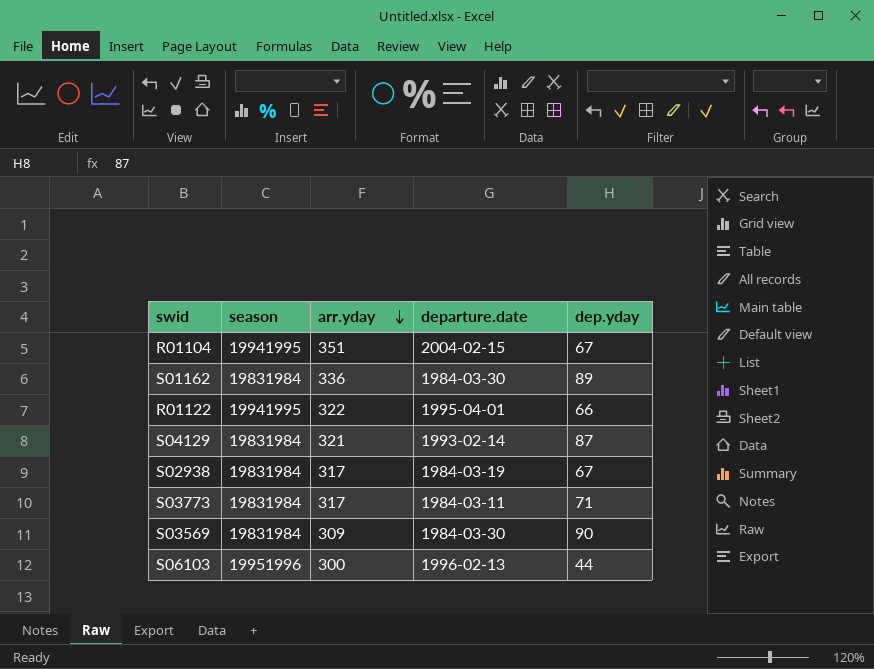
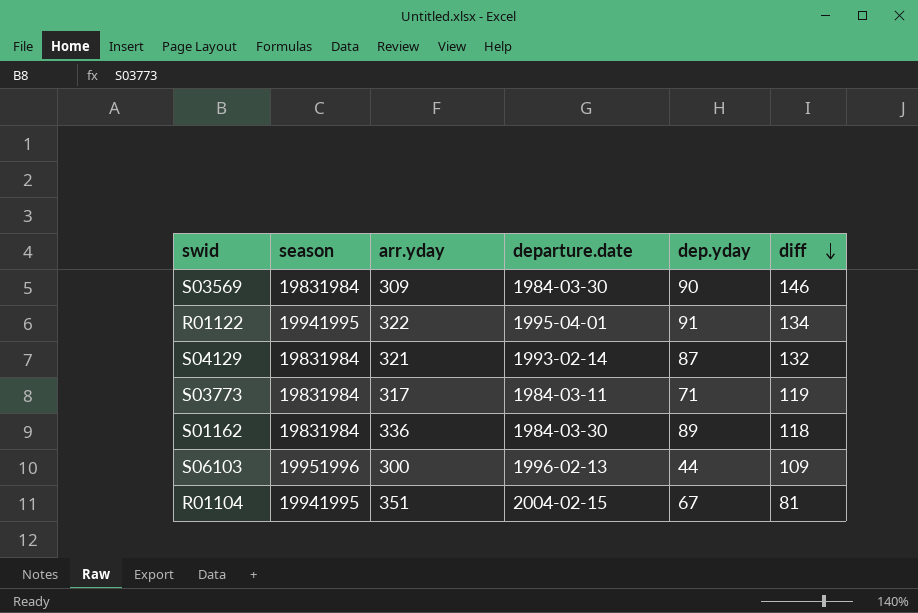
row order: arr.yday descending -> diff descending
column diff | position: none -> 6
row S02938: 19831984 | 317 | 1984-03-19 | 67 -> none
R01122 | dep.yday: 66 -> 91

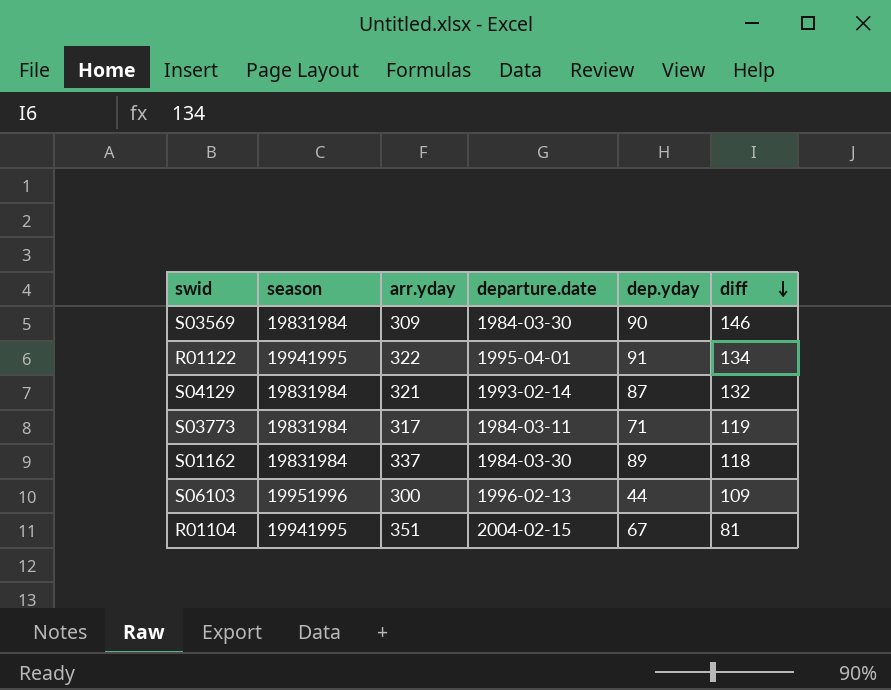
S01162 | arr.yday: 336 -> 337

